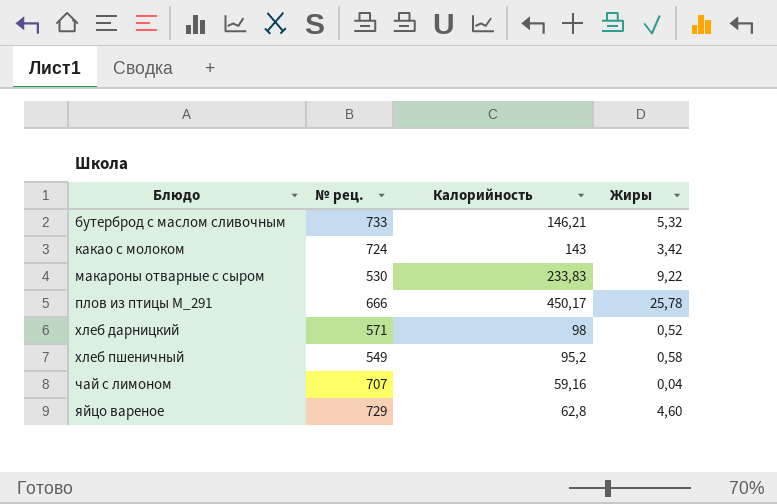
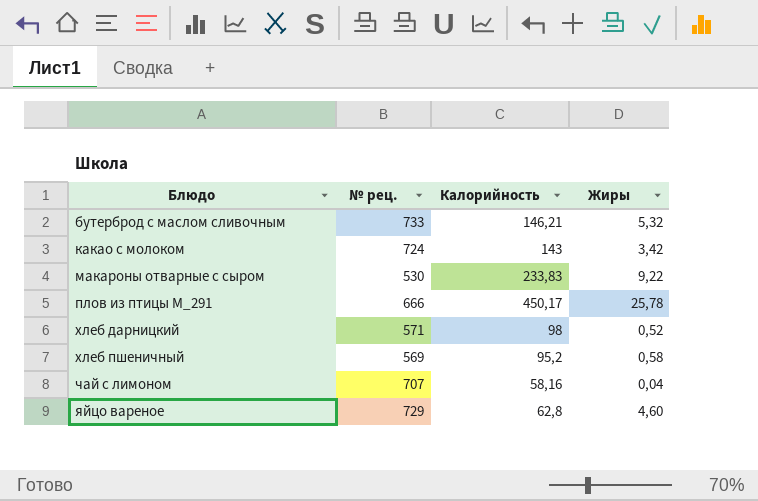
хлеб пшеничный | № рец.: 549 -> 569
чай с лимоном | Калорийность: 59,16 -> 58,16

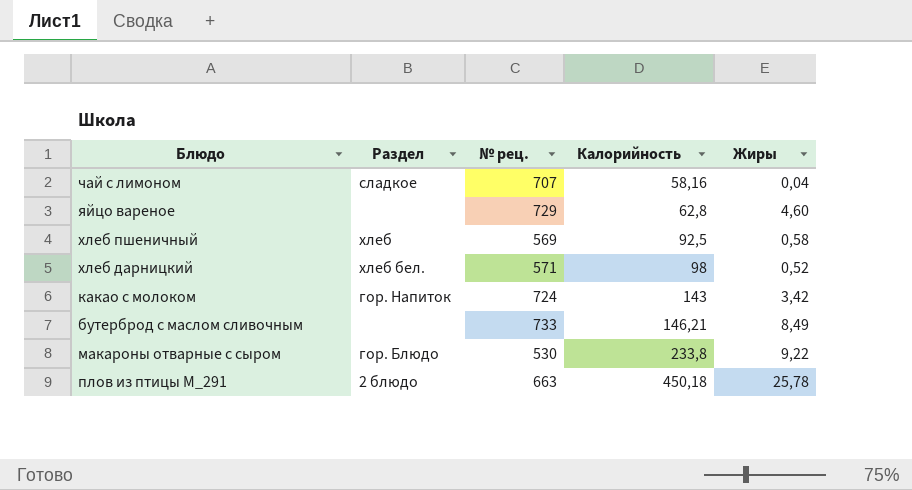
row order: Блюдо ascending -> Калорийность ascending
column Раздел | position: none -> 2
хлеб пшеничный | Калорийность: 95,2 -> 92,5
бутерброд с маслом сливочным | Жиры: 5,32 -> 8,49
макароны отварные с сыром | Калорийность: 233,83 -> 233,8
плов из птицы М_291 | № рец.: 666 -> 663
плов из птицы М_291 | Калорийность: 450,17 -> 450,18

